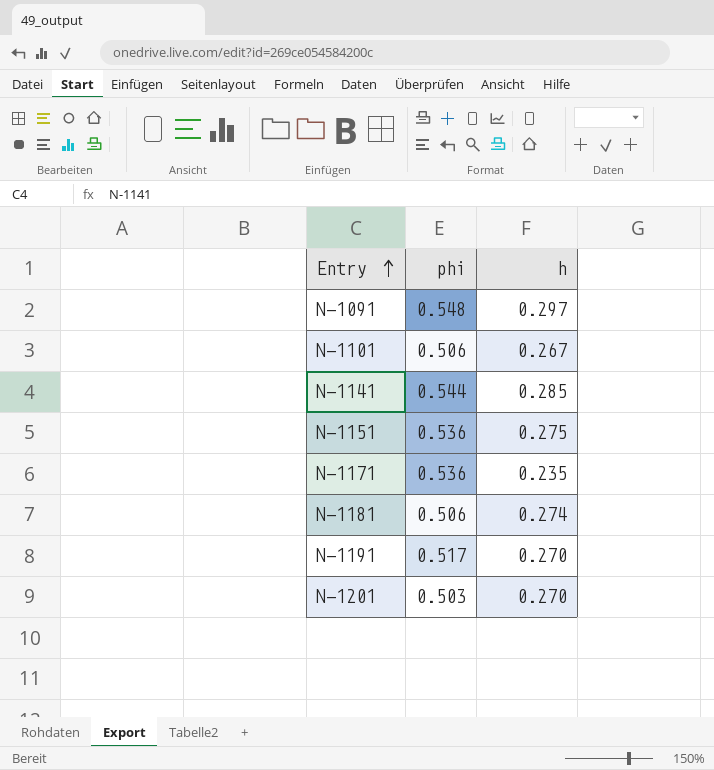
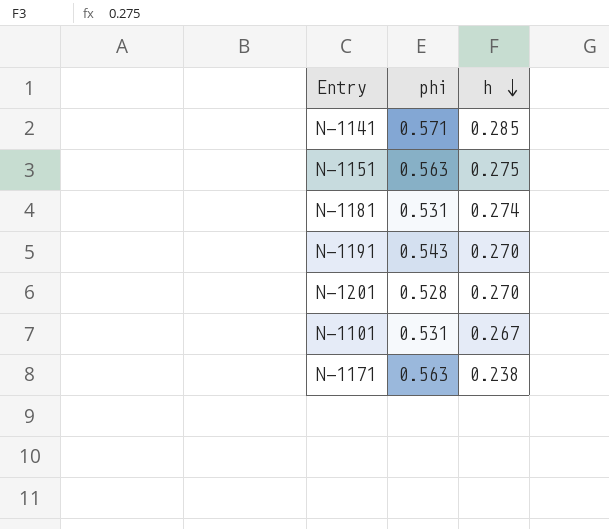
row order: Entry ascending -> h descending
row N-1091: 0.548 | 0.297 -> none
N-1141 | phi: 0.544 -> 0.571
N-1151 | phi: 0.536 -> 0.563
N-1181 | phi: 0.506 -> 0.531
N-1191 | phi: 0.517 -> 0.543
N-1201 | phi: 0.503 -> 0.528
N-1101 | phi: 0.506 -> 0.531
N-1171 | phi: 0.536 -> 0.563
N-1171 | h: 0.235 -> 0.238

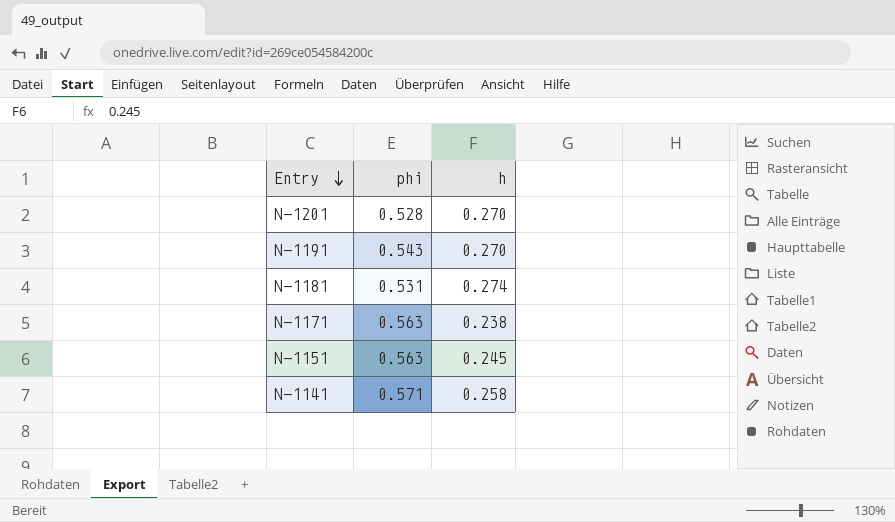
row order: h descending -> Entry descending
row N-1101: 0.531 | 0.267 -> none
N-1151 | h: 0.275 -> 0.245
N-1141 | h: 0.285 -> 0.258

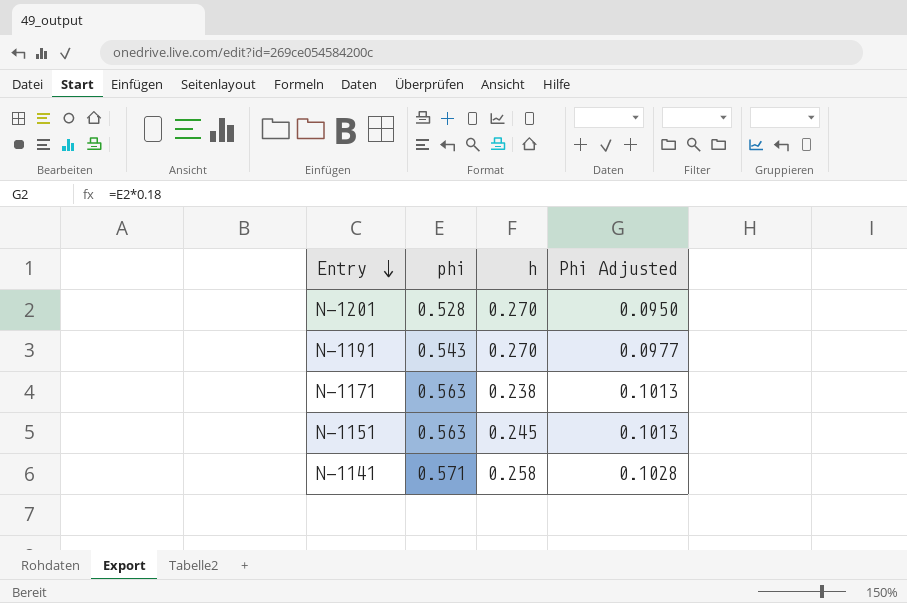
column Phi Adjusted | formula: none -> [phi] * 0.18
row N-1181: 0.531 | 0.274 -> none

